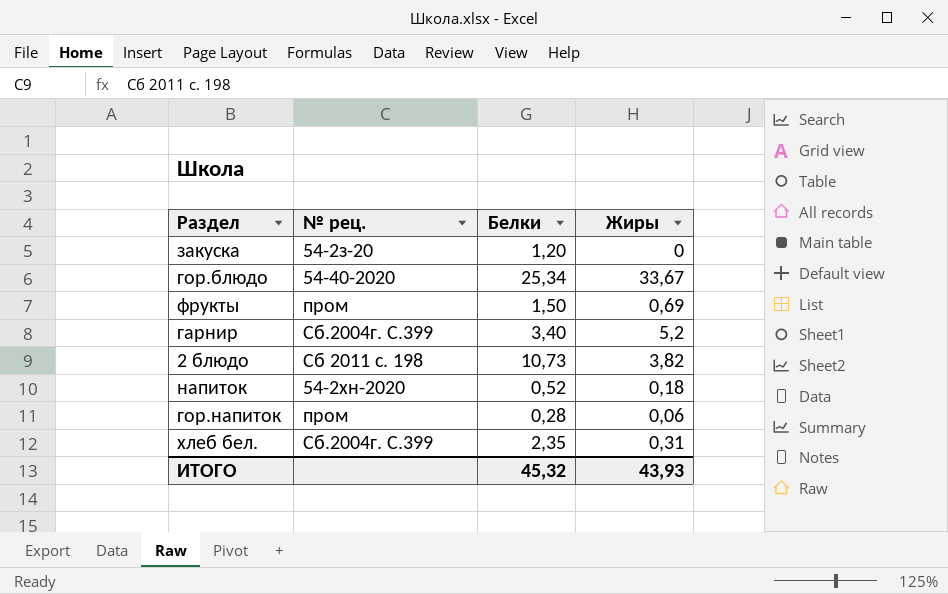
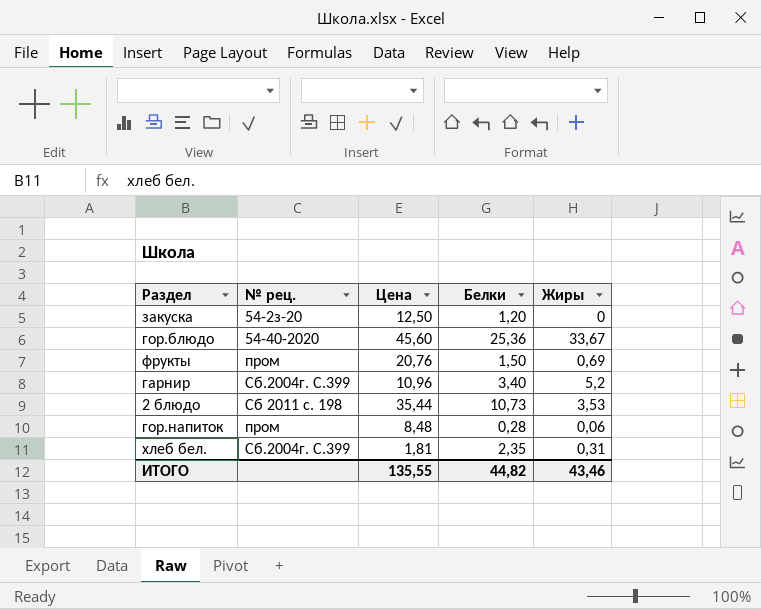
column Цена | position: none -> 3
row напиток: 54-2хн-2020 | 0,52 | 0,18 -> none
гор.блюдо | Белки: 25,34 -> 25,36
2 блюдо | Жиры: 3,82 -> 3,53
ИТОГО | Белки: 45,32 -> 44,82
ИТОГО | Жиры: 43,93 -> 43,46

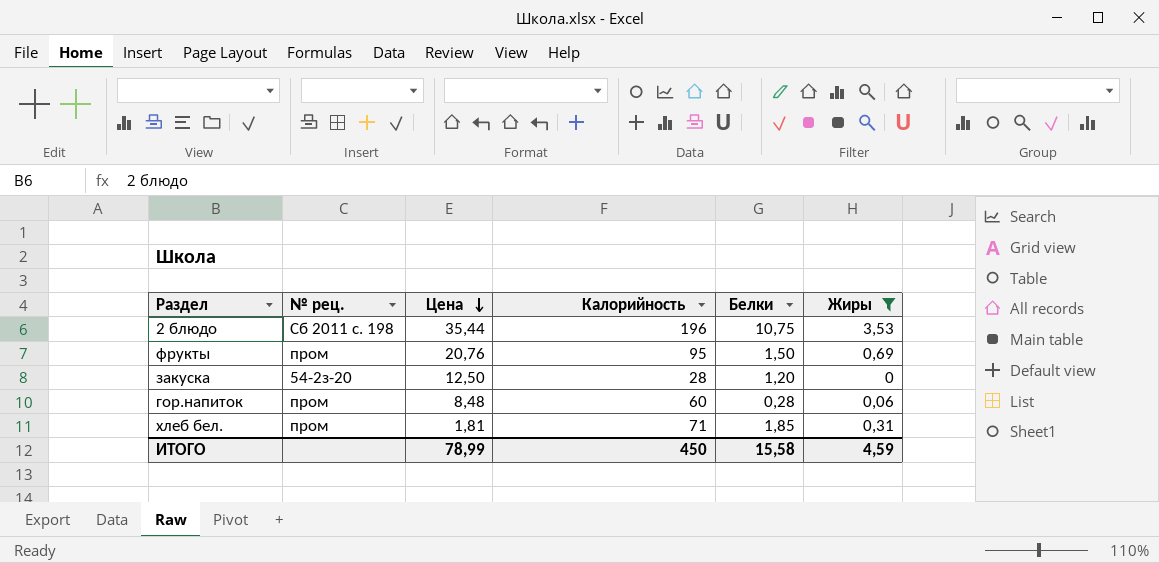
filter: none -> Жиры <= 3,53
row order: none -> Цена descending
column Калорийность | position: none -> 4
2 блюдо | Белки: 10,73 -> 10,75
хлеб бел. | № рец.: Сб.2004г. С.399 -> пром
хлеб бел. | Белки: 2,35 -> 1,85
ИТОГО | Цена: 135,55 -> 78,99
ИТОГО | Белки: 44,82 -> 15,58
ИТОГО | Жиры: 43,46 -> 4,59

